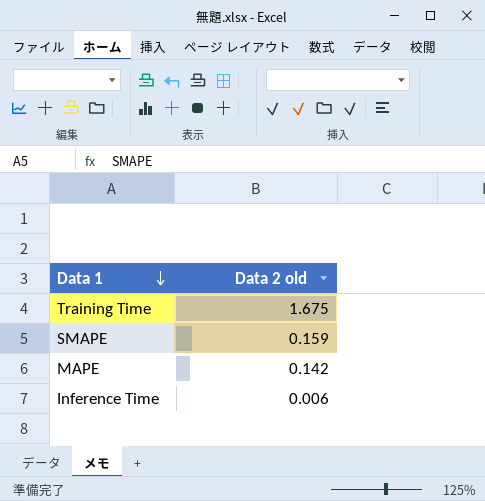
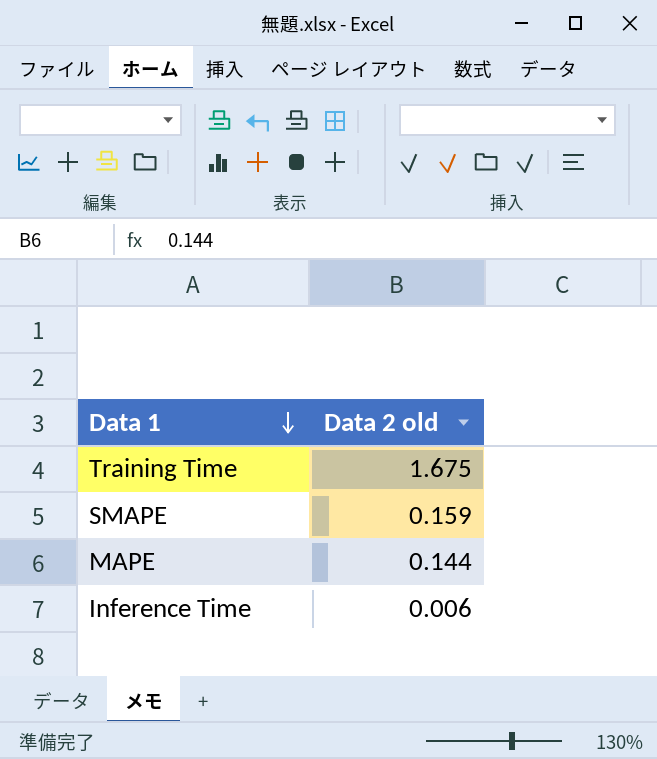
MAPE | Data 2 old: 0.142 -> 0.144

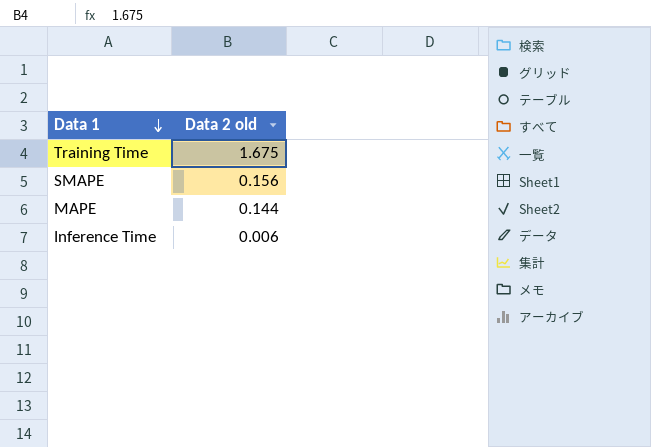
SMAPE | Data 2 old: 0.159 -> 0.156

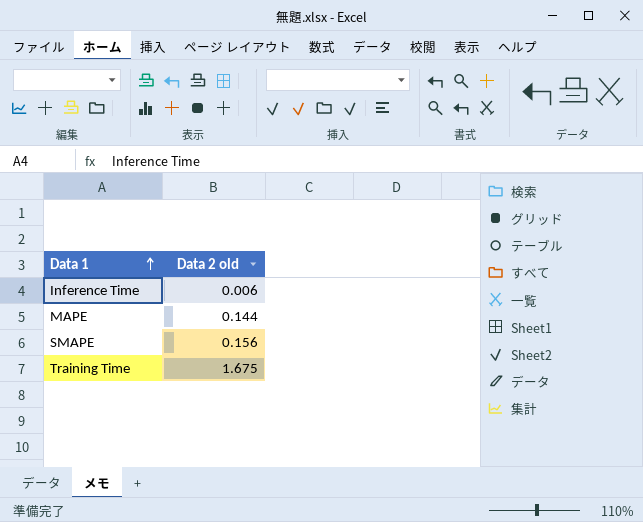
row order: Data 1 descending -> Data 1 ascending

